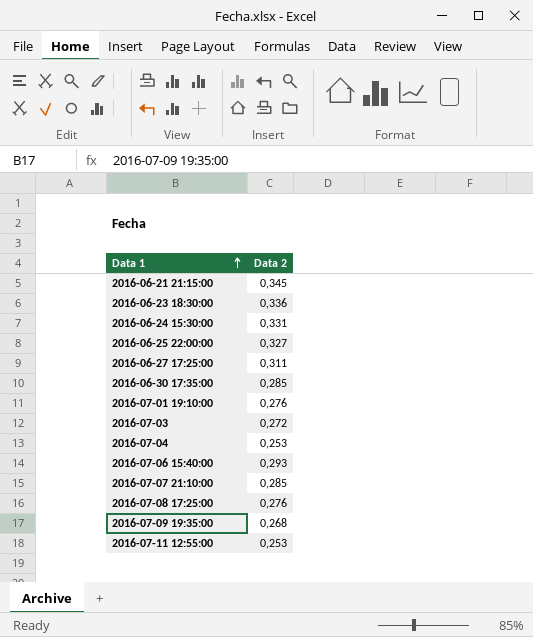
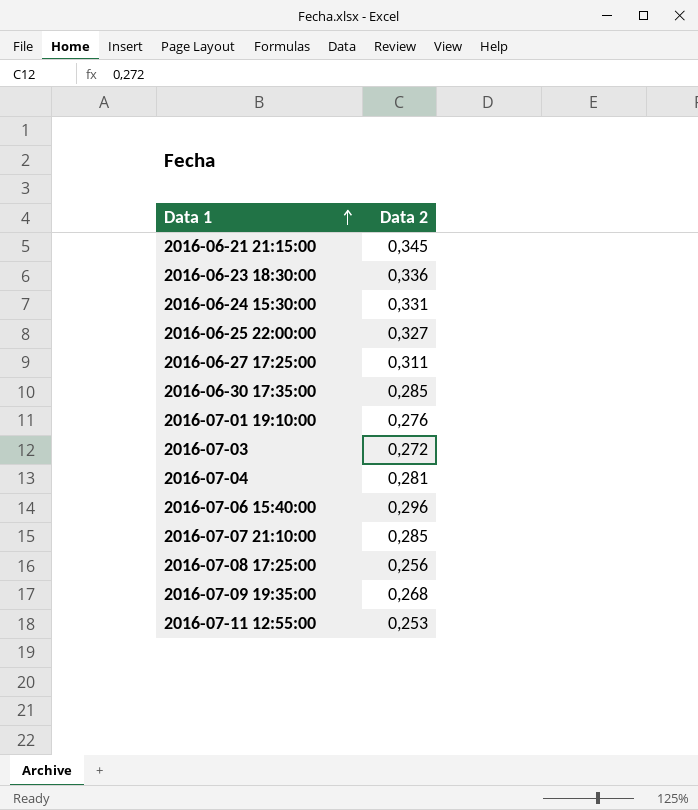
2016-07-04 | Data 2: 0,253 -> 0,281
2016-07-06 15:40:00 | Data 2: 0,293 -> 0,296
2016-07-08 17:25:00 | Data 2: 0,276 -> 0,256

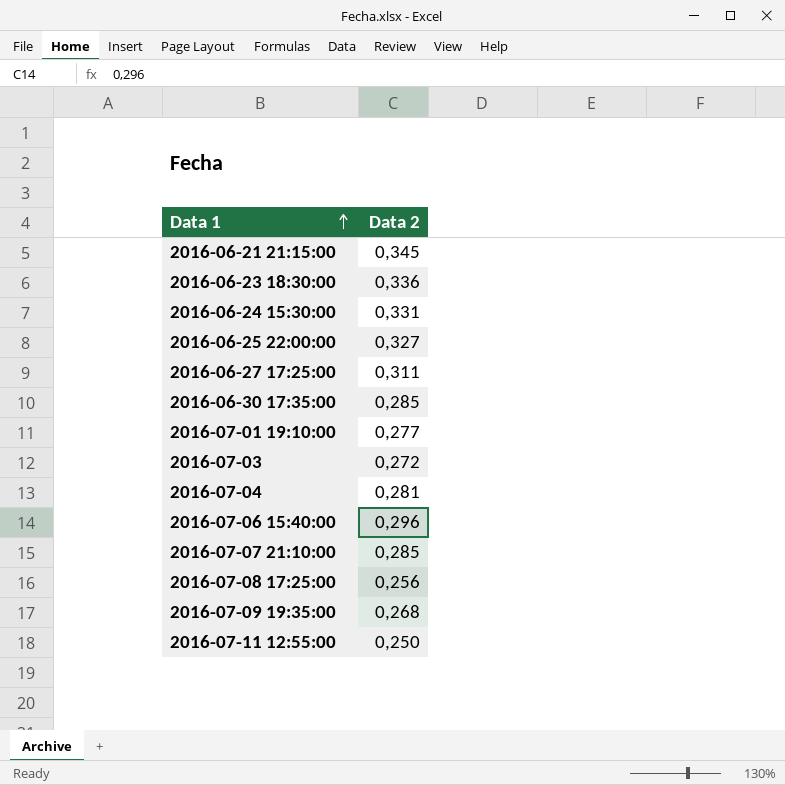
2016-07-01 19:10:00 | Data 2: 0,276 -> 0,277
2016-07-11 12:55:00 | Data 2: 0,253 -> 0,250

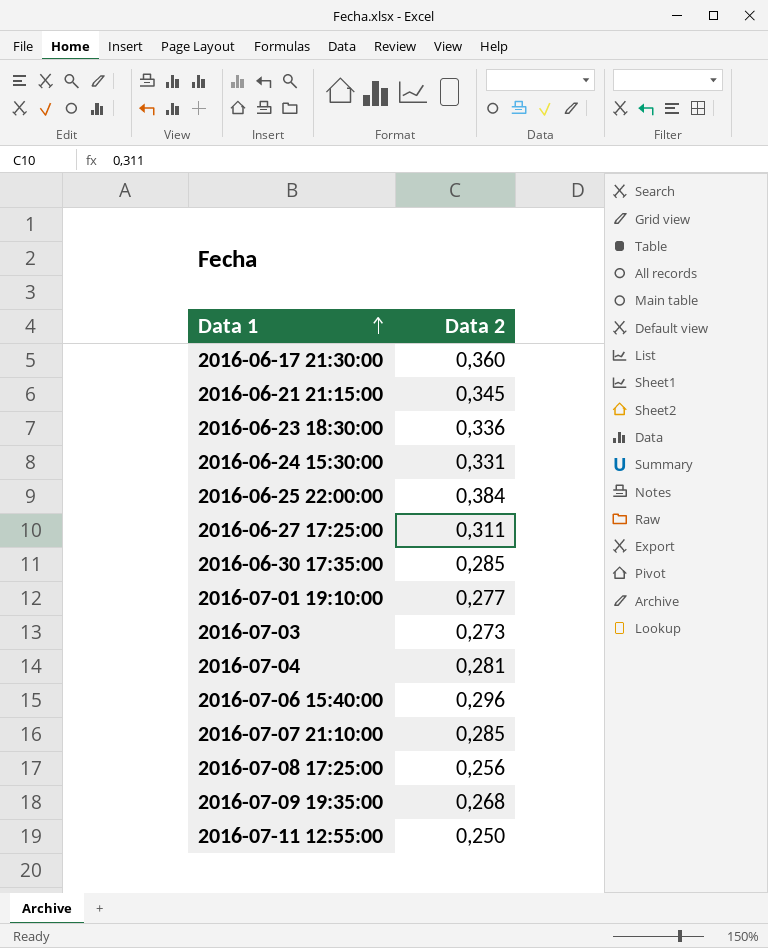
row 2016-06-17 21:30:00: none -> 0,360
2016-06-25 22:00:00 | Data 2: 0,327 -> 0,384
2016-07-03 | Data 2: 0,272 -> 0,273

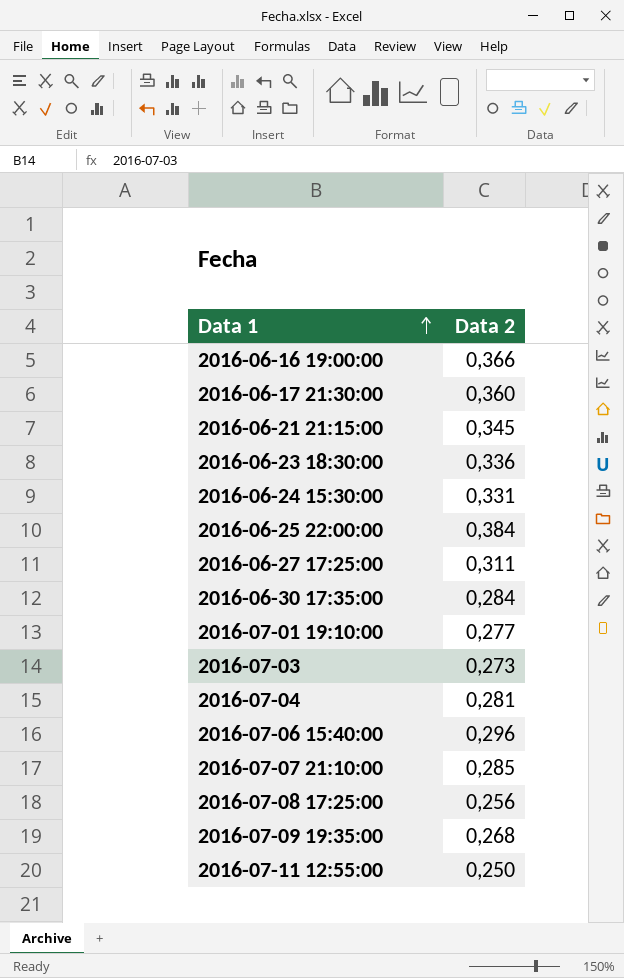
row 2016-06-16 19:00:00: none -> 0,366
2016-06-30 17:35:00 | Data 2: 0,285 -> 0,284

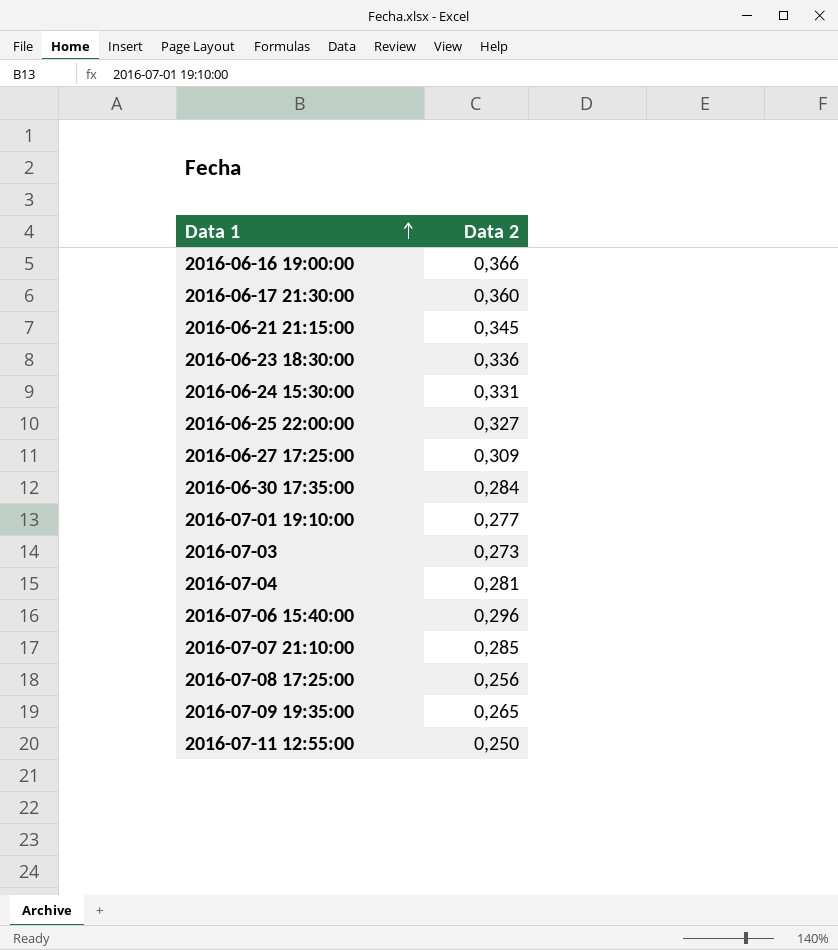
2016-06-25 22:00:00 | Data 2: 0,384 -> 0,327
2016-06-27 17:25:00 | Data 2: 0,311 -> 0,309
2016-07-09 19:35:00 | Data 2: 0,268 -> 0,265

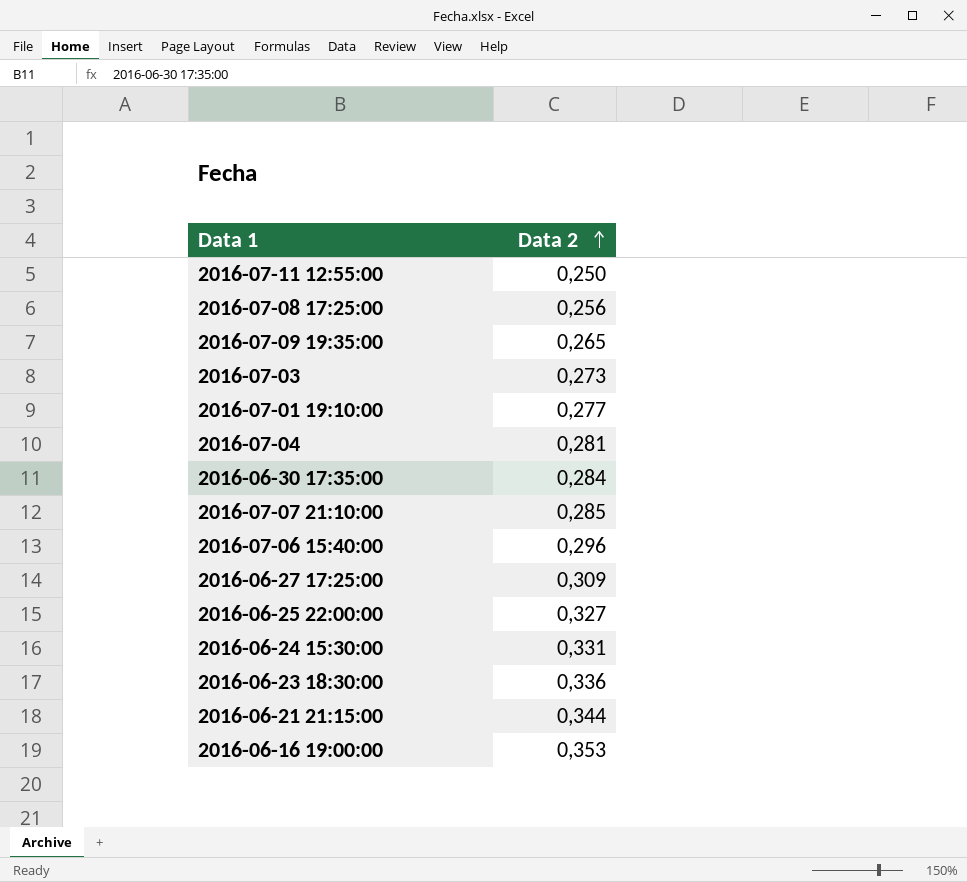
row order: Data 1 ascending -> Data 2 ascending
row 2016-06-17 21:30:00: 0,360 -> none
2016-06-21 21:15:00 | Data 2: 0,345 -> 0,344
2016-06-16 19:00:00 | Data 2: 0,366 -> 0,353

